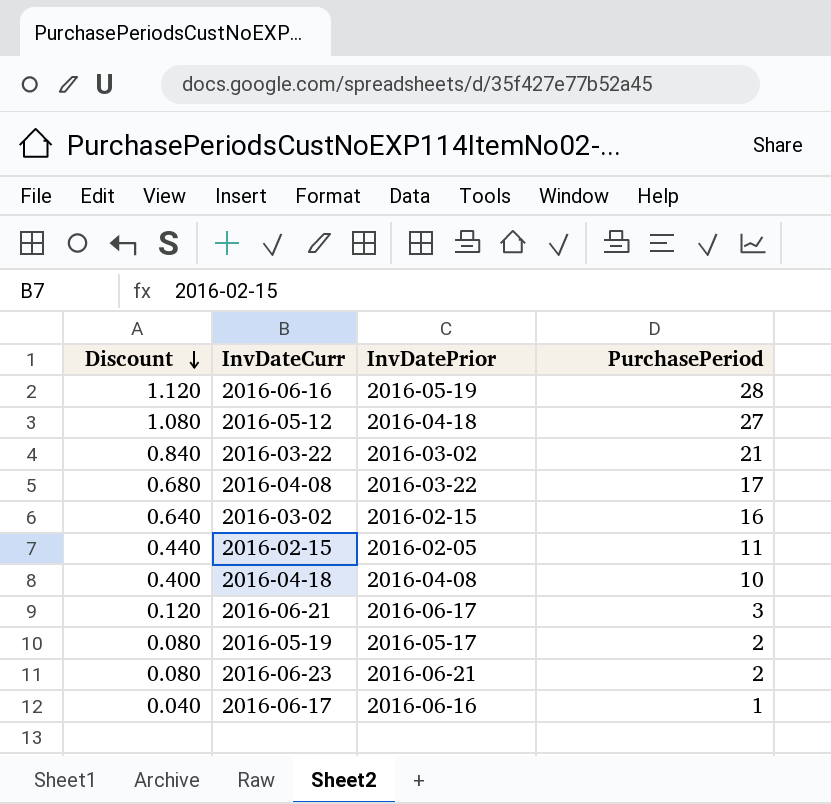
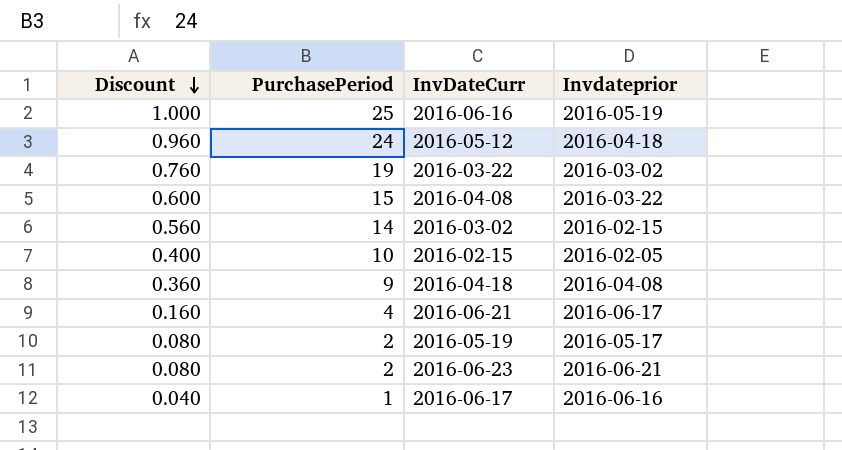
column PurchasePeriod | position: 4 -> 2
column name: InvDatePrior -> Invdateprior
2016-06-16 | Discount: 1.120 -> 1.000
2016-06-16 | PurchasePeriod: 28 -> 25
2016-05-12 | Discount: 1.080 -> 0.960
2016-05-12 | PurchasePeriod: 27 -> 24
2016-03-22 | Discount: 0.840 -> 0.760
2016-03-22 | PurchasePeriod: 21 -> 19
2016-04-08 | Discount: 0.680 -> 0.600
2016-04-08 | PurchasePeriod: 17 -> 15
2016-03-02 | Discount: 0.640 -> 0.560
2016-03-02 | PurchasePeriod: 16 -> 14
2016-02-15 | Discount: 0.440 -> 0.400
2016-02-15 | PurchasePeriod: 11 -> 10
2016-04-18 | Discount: 0.400 -> 0.360
2016-04-18 | PurchasePeriod: 10 -> 9
2016-06-21 | Discount: 0.120 -> 0.160
2016-06-21 | PurchasePeriod: 3 -> 4

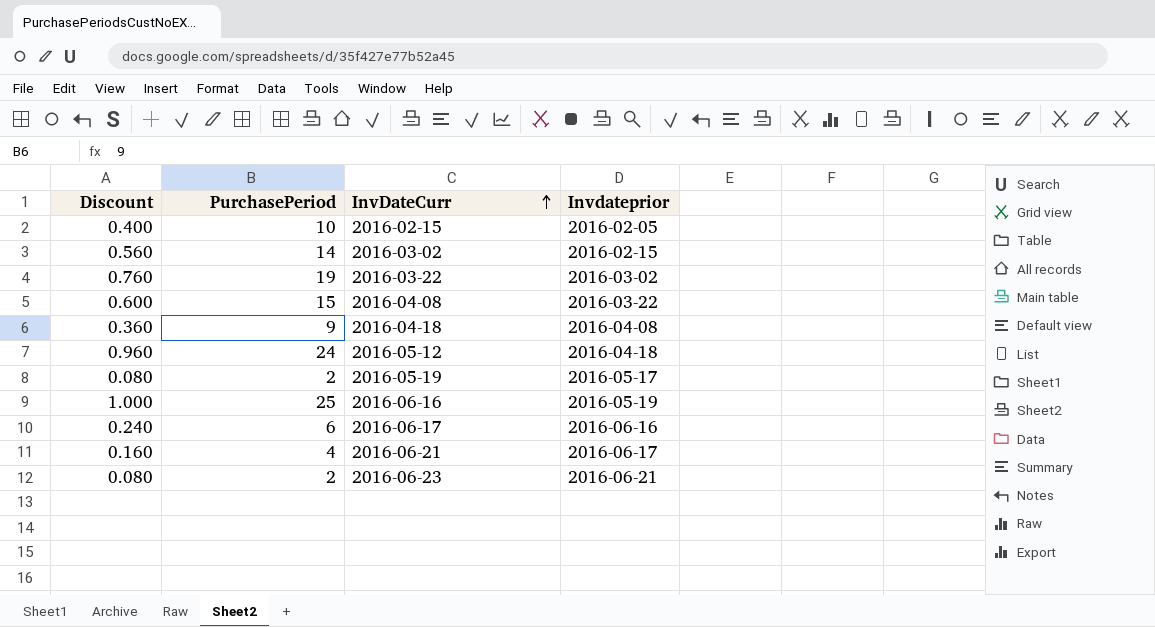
row order: Discount descending -> InvDateCurr ascending
2016-06-17 | Discount: 0.040 -> 0.240
2016-06-17 | PurchasePeriod: 1 -> 6

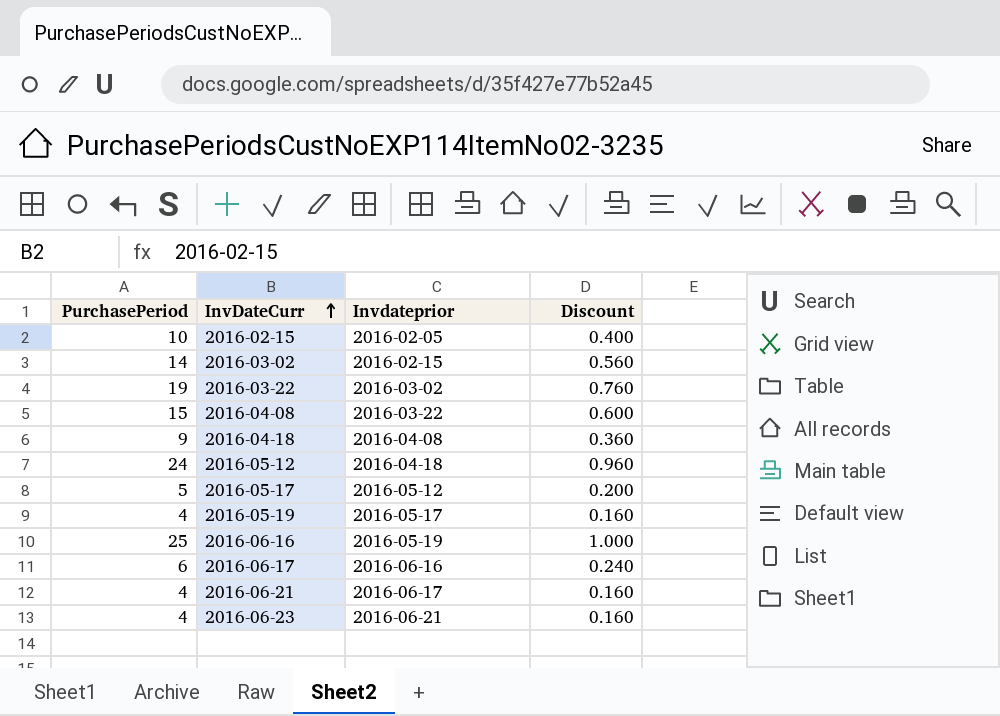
column Discount | position: 1 -> 4
row 2016-05-17: none -> 5 | 2016-05-12 | 0.200
2016-05-19 | PurchasePeriod: 2 -> 4
2016-05-19 | Discount: 0.080 -> 0.160
2016-06-23 | PurchasePeriod: 2 -> 4
2016-06-23 | Discount: 0.080 -> 0.160

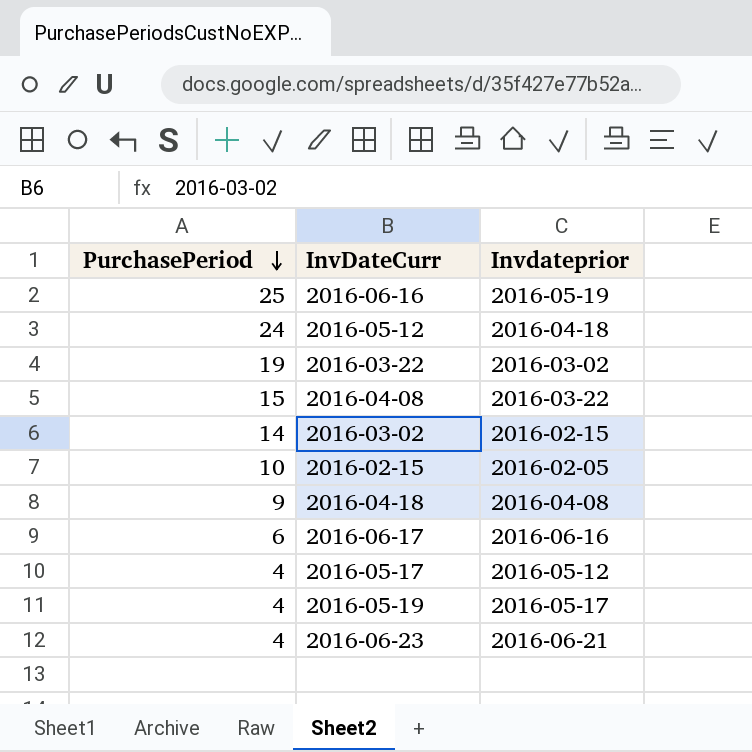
row order: InvDateCurr ascending -> PurchasePeriod descending
column Discount | formula: [PurchasePeriod] * 0.04 -> none
row 2016-06-21: 4 | 2016-06-17 | 0.160 -> none
2016-05-17 | PurchasePeriod: 5 -> 4

